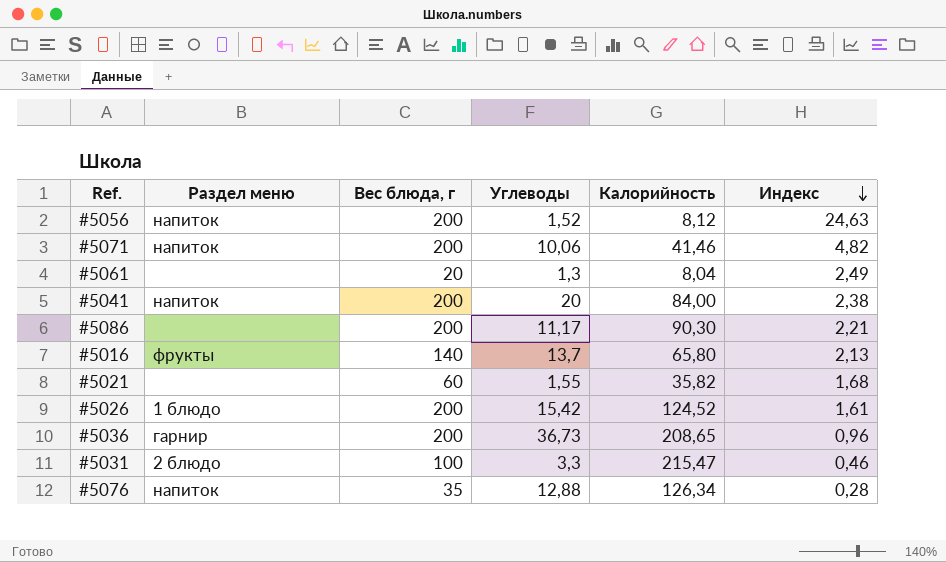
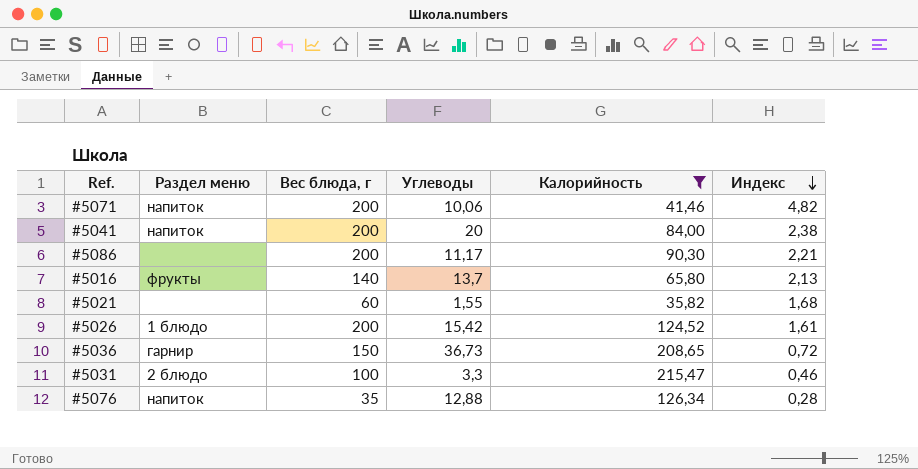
filter: none -> Калорийность >= 35,82
#5036 | Вес блюда, г: 200 -> 150
#5036 | Индекс: 0,96 -> 0,72

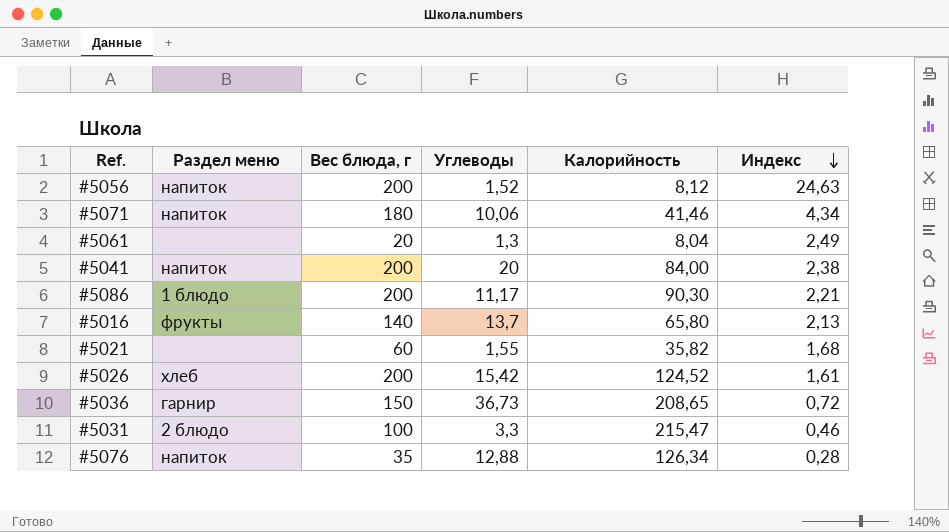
filter: Калорийность >= 35,82 -> none
#5071 | Вес блюда, г: 200 -> 180
#5071 | Индекс: 4,82 -> 4,34
#5086 | Раздел меню: none -> 1 блюдо
#5026 | Раздел меню: 1 блюдо -> хлеб

